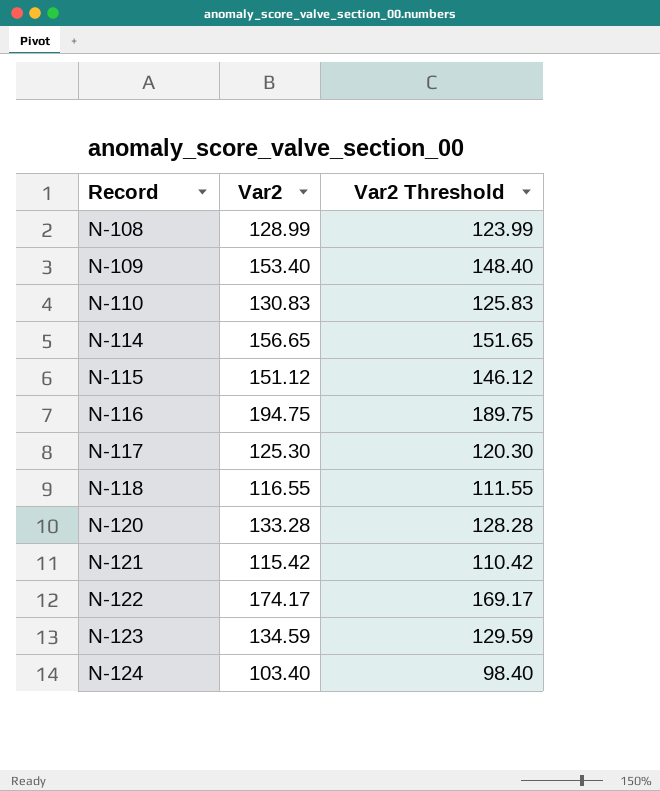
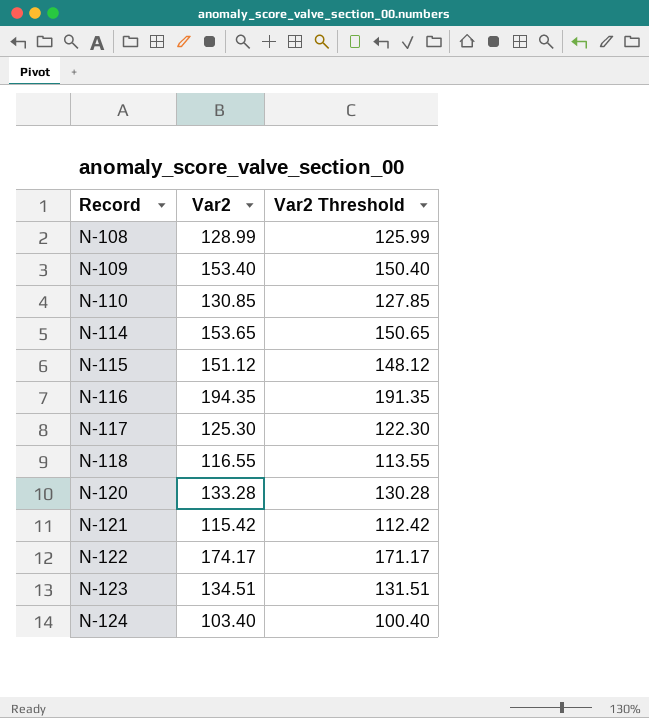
column Var2 Threshold | formula: [Var2] - 5 -> [Var2] - 3
N-110 | Var2: 130.83 -> 130.85
N-114 | Var2: 156.65 -> 153.65
N-116 | Var2: 194.75 -> 194.35
N-123 | Var2: 134.59 -> 134.51

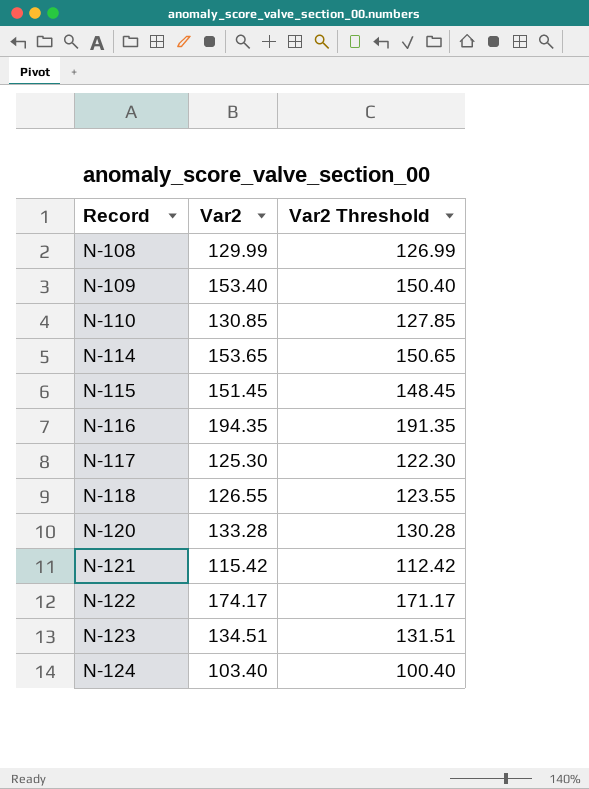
N-108 | Var2: 128.99 -> 129.99
N-108 | Var2 Threshold: 125.99 -> 126.99
N-115 | Var2: 151.12 -> 151.45
N-115 | Var2 Threshold: 148.12 -> 148.45
N-118 | Var2: 116.55 -> 126.55
N-118 | Var2 Threshold: 113.55 -> 123.55

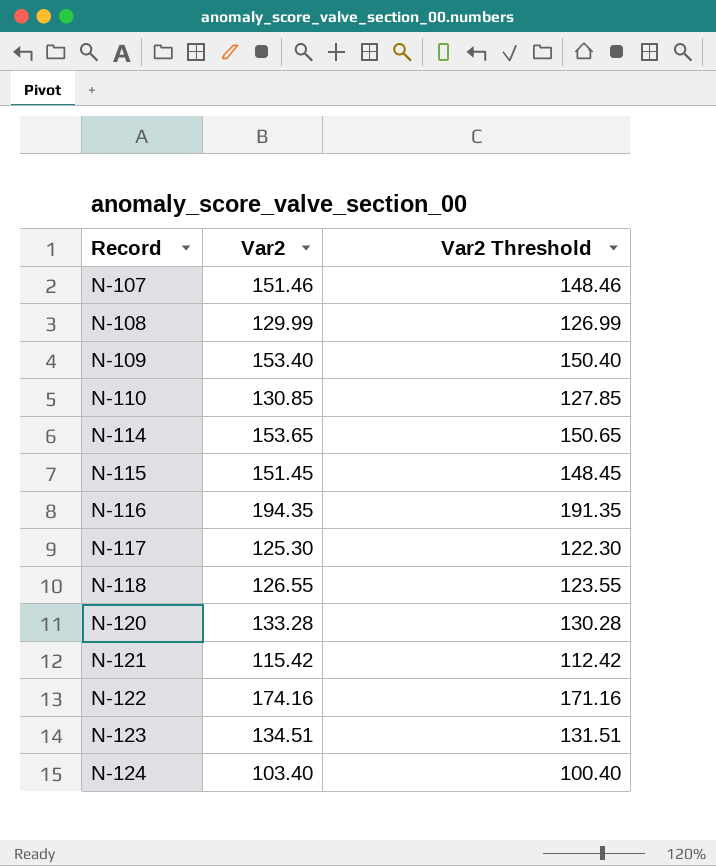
row N-107: none -> 151.46 | 148.46
N-122 | Var2: 174.17 -> 174.16
N-122 | Var2 Threshold: 171.17 -> 171.16

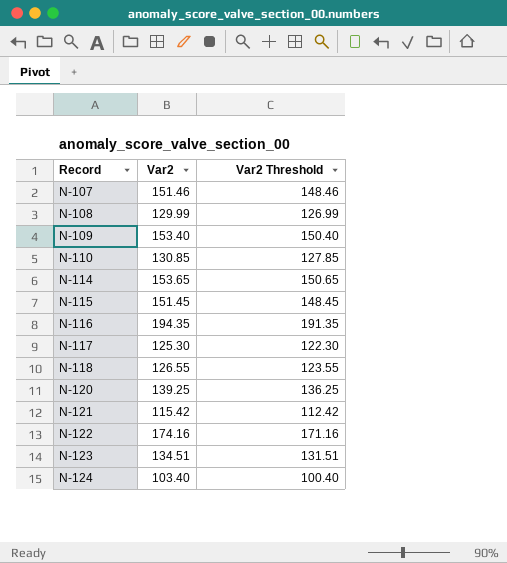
N-120 | Var2: 133.28 -> 139.25
N-120 | Var2 Threshold: 130.28 -> 136.25

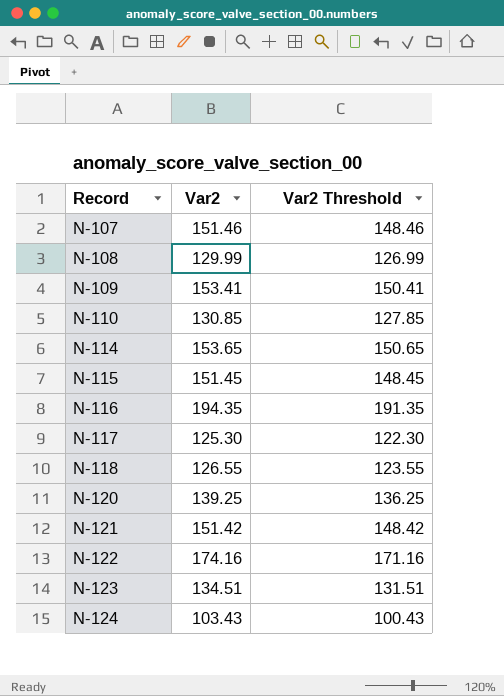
N-109 | Var2: 153.40 -> 153.41
N-109 | Var2 Threshold: 150.40 -> 150.41
N-121 | Var2: 115.42 -> 151.42
N-121 | Var2 Threshold: 112.42 -> 148.42
N-124 | Var2: 103.40 -> 103.43
N-124 | Var2 Threshold: 100.40 -> 100.43

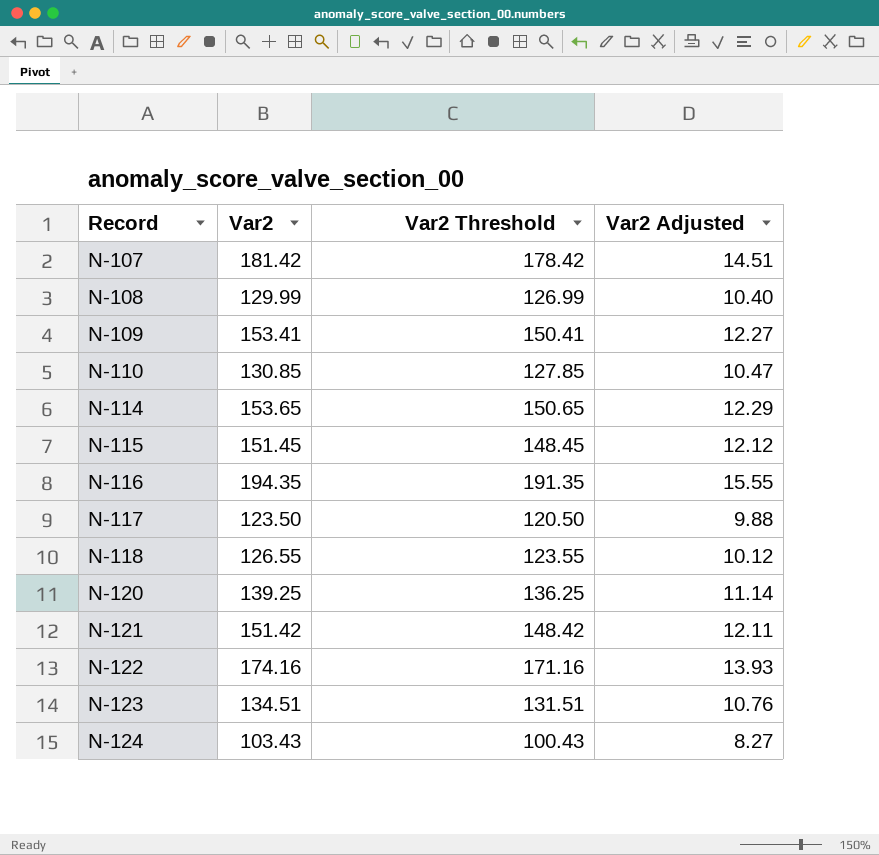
column Var2 Adjusted | formula: none -> [Var2] * 0.08
N-107 | Var2: 151.46 -> 181.42
N-107 | Var2 Threshold: 148.46 -> 178.42
N-117 | Var2: 125.30 -> 123.50
N-117 | Var2 Threshold: 122.30 -> 120.50

